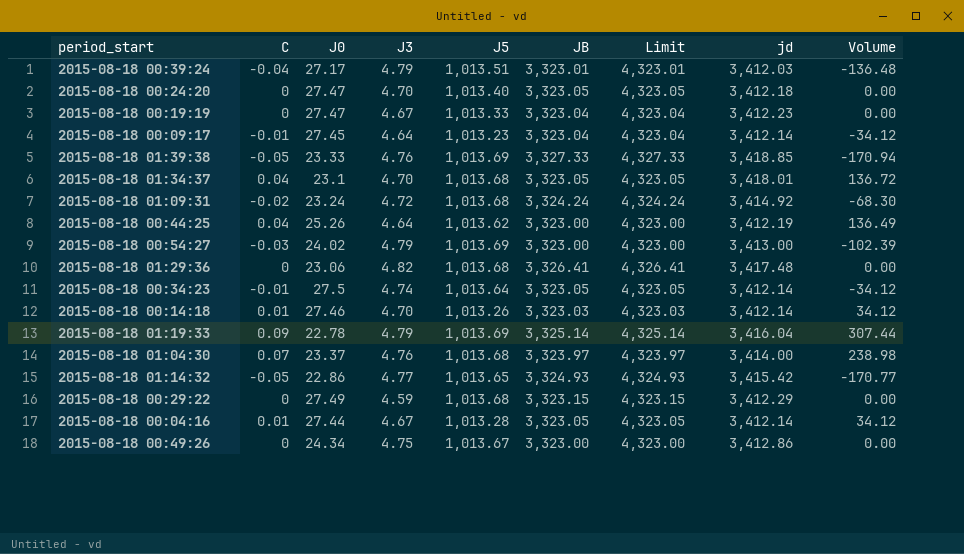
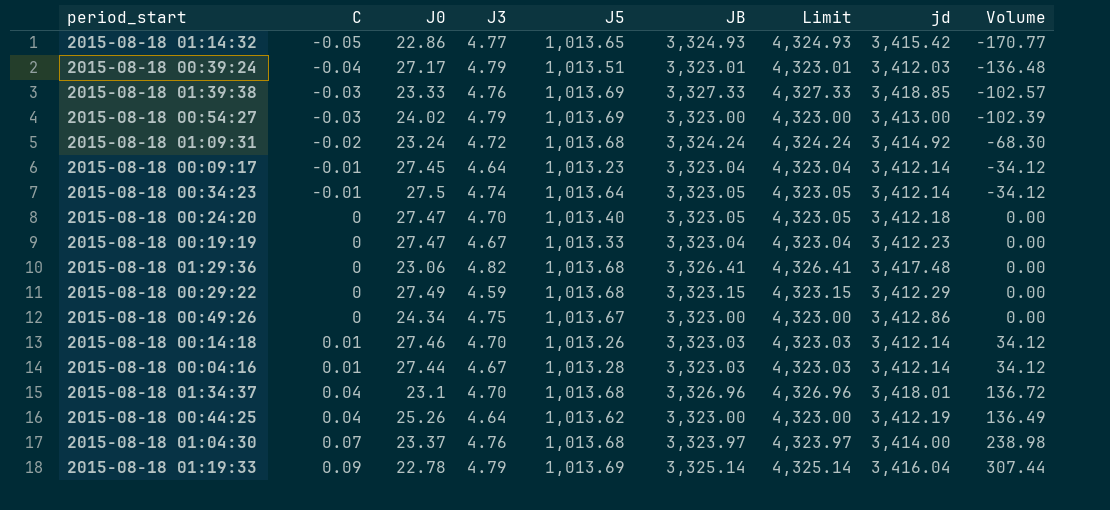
row order: none -> C ascending
2015-08-18 01:39:38 | C: -0.05 -> -0.03
2015-08-18 01:39:38 | Volume: -170.94 -> -102.57
2015-08-18 00:04:16 | JB: 3,323.05 -> 3,323.03
2015-08-18 00:04:16 | Limit: 4,323.05 -> 4,323.03
2015-08-18 01:34:37 | JB: 3,323.05 -> 3,326.96
2015-08-18 01:34:37 | Limit: 4,323.05 -> 4,326.96

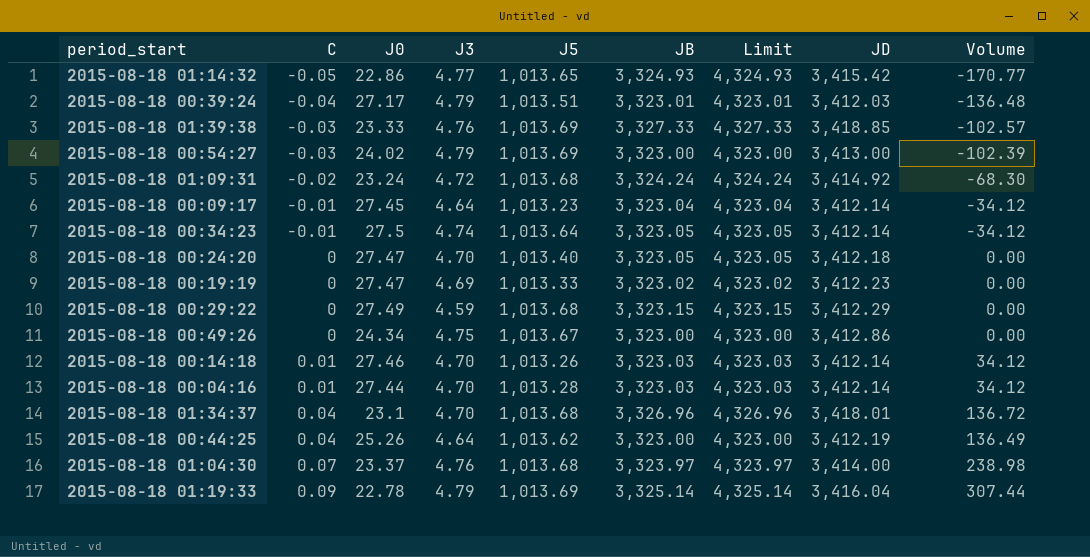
column name: jd -> JD
row 2015-08-18 01:29:36: 0 | 23.06 | 4.82 | 1,013.68 | 3,326.41 | 4,326.41 | 3,417.48 | 0.00 -> none
2015-08-18 00:19:19 | J3: 4.67 -> 4.69
2015-08-18 00:19:19 | JB: 3,323.04 -> 3,323.02
2015-08-18 00:19:19 | Limit: 4,323.04 -> 4,323.02
2015-08-18 00:04:16 | J3: 4.67 -> 4.70

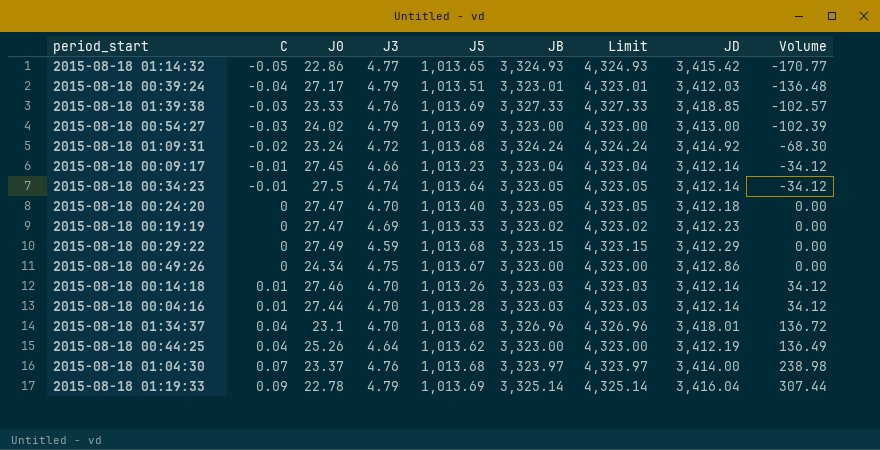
2015-08-18 00:09:17 | J3: 4.64 -> 4.66

